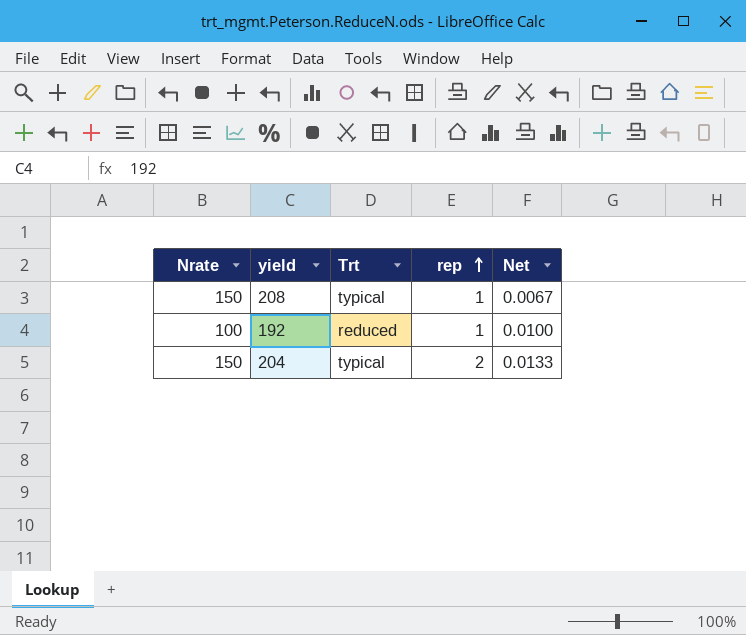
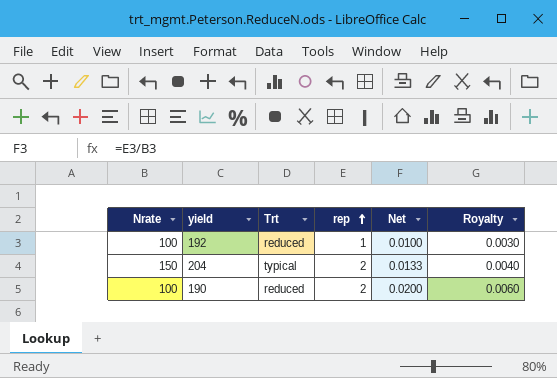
column Royalty | formula: none -> [Net] * 0.3
row 208: 150 | typical | 1 | 0.0067 -> none
row 190: none -> 100 | reduced | 2 | 0.0200 | 0.0060

